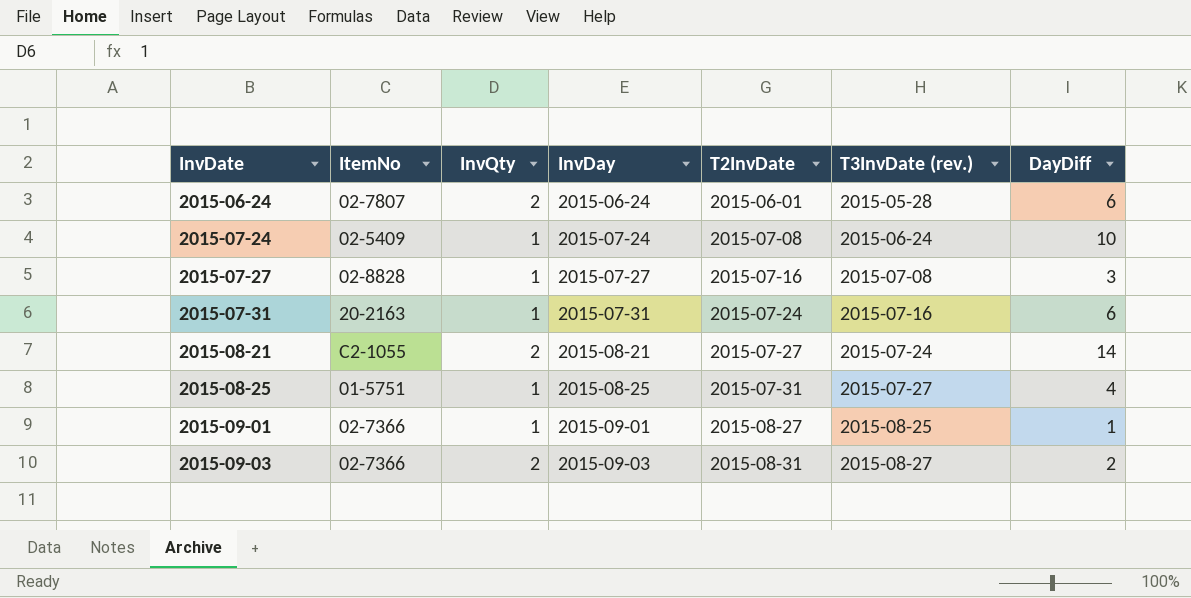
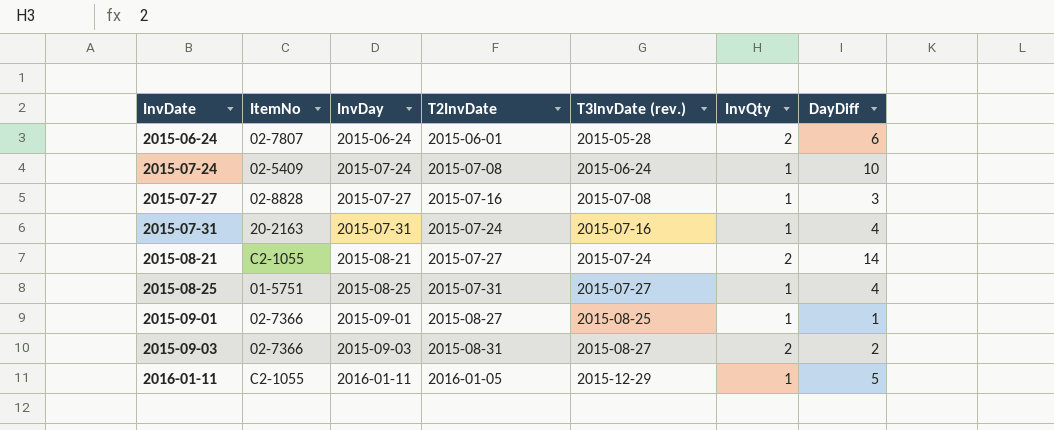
column InvQty | position: 3 -> 6
2015-07-31 | DayDiff: 6 -> 4
row 2016-01-11: none -> C2-1055 | 2016-01-11 | 2016-01-05 | 2015-12-29 | 1 | 5

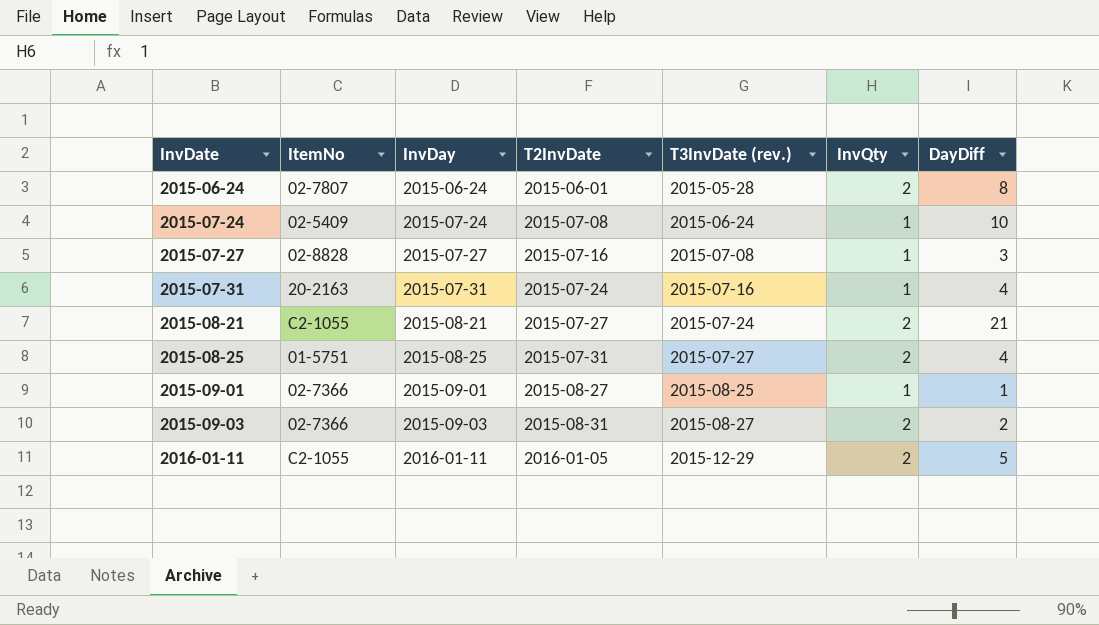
2015-06-24 | DayDiff: 6 -> 8
2015-08-21 | DayDiff: 14 -> 21
2015-08-25 | InvQty: 1 -> 2
2016-01-11 | InvQty: 1 -> 2

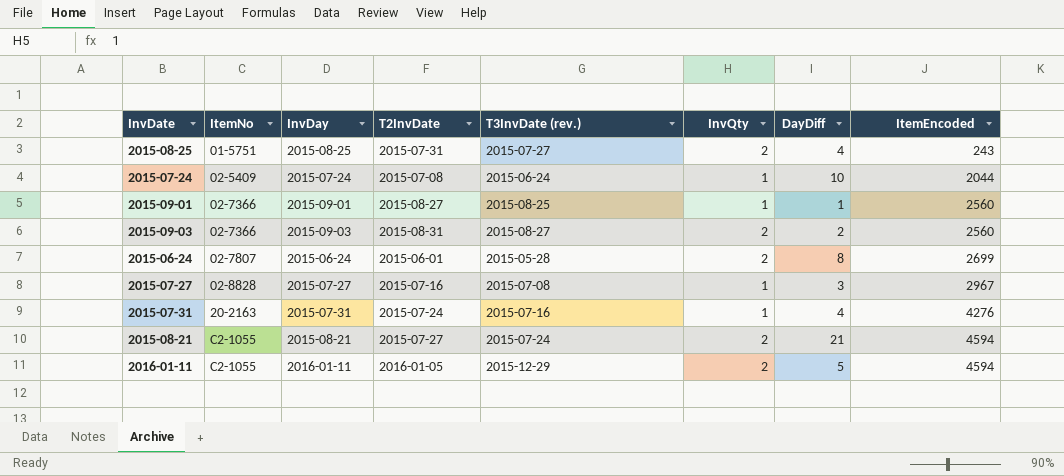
row order: InvDate ascending -> ItemNo ascending
column ItemEncoded | position: none -> 8

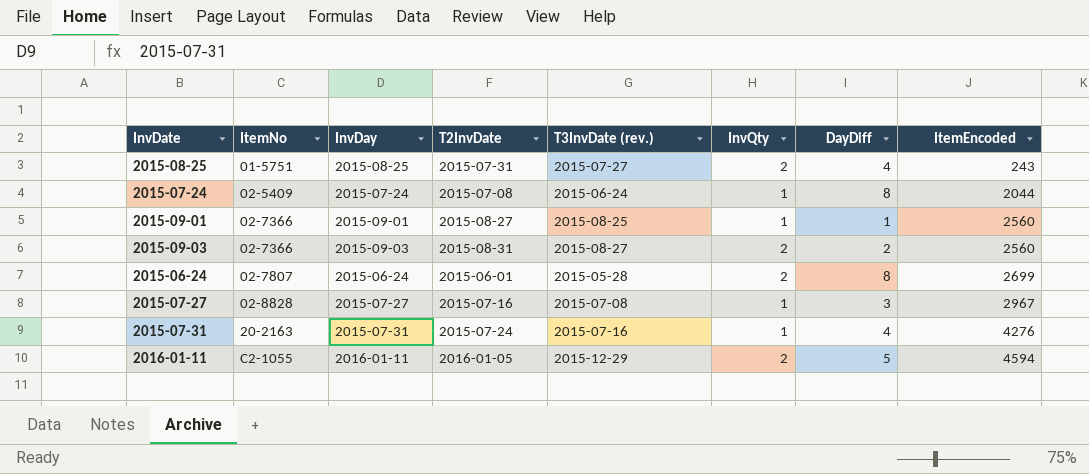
row 2015-08-21: C2-1055 | 2015-08-21 | 2015-07-27 | 2015-07-24 | 2 | 21 | 4594 -> none
2015-07-24 | DayDiff: 10 -> 8

